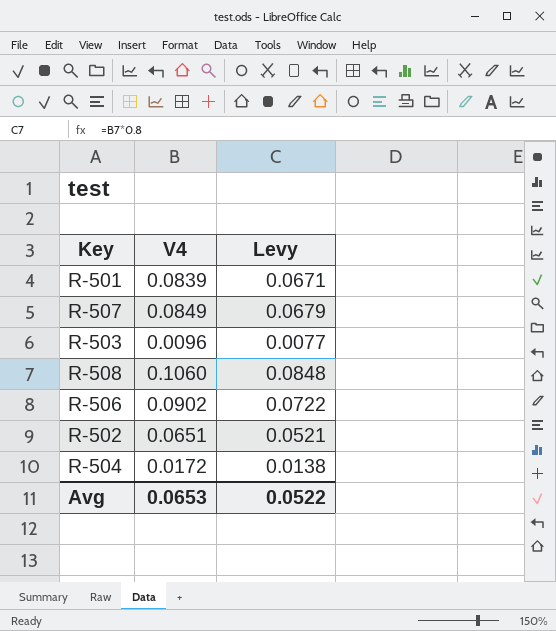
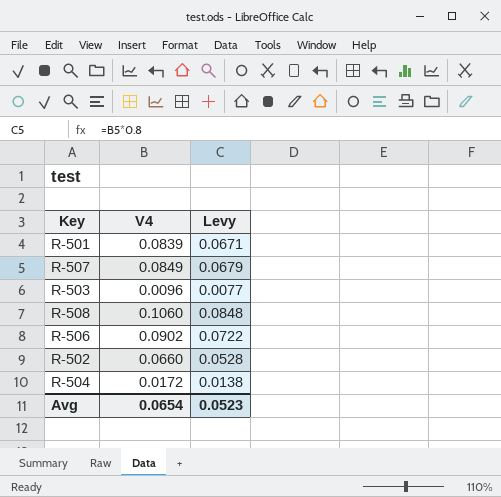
R-502 | V4: 0.0651 -> 0.0660
R-502 | Levy: 0.0521 -> 0.0528
Avg | V4: 0.0653 -> 0.0654
Avg | Levy: 0.0522 -> 0.0523

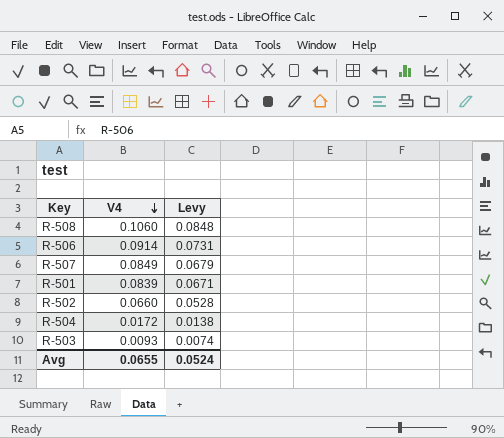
row order: none -> V4 descending
R-506 | V4: 0.0902 -> 0.0914
R-506 | Levy: 0.0722 -> 0.0731
R-503 | V4: 0.0096 -> 0.0093
R-503 | Levy: 0.0077 -> 0.0074
Avg | V4: 0.0654 -> 0.0655
Avg | Levy: 0.0523 -> 0.0524

